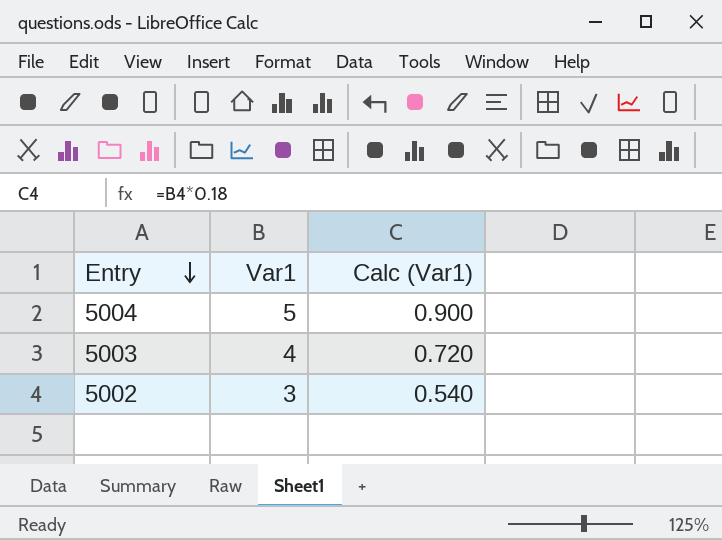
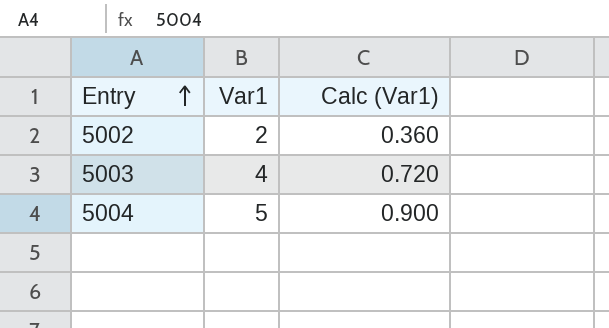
row order: Entry descending -> Entry ascending
5002 | Var1: 3 -> 2
5002 | Calc (Var1): 0.540 -> 0.360

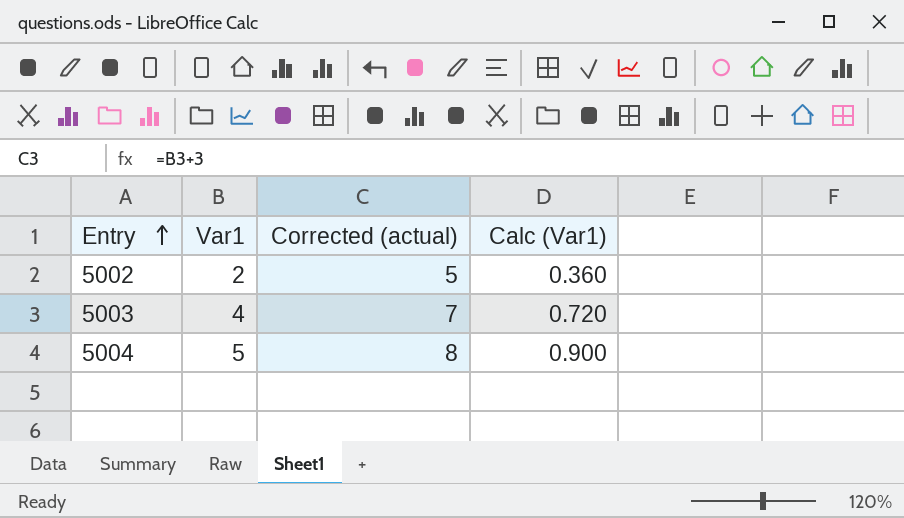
column Corrected (actual) | formula: none -> [Var1] + 3

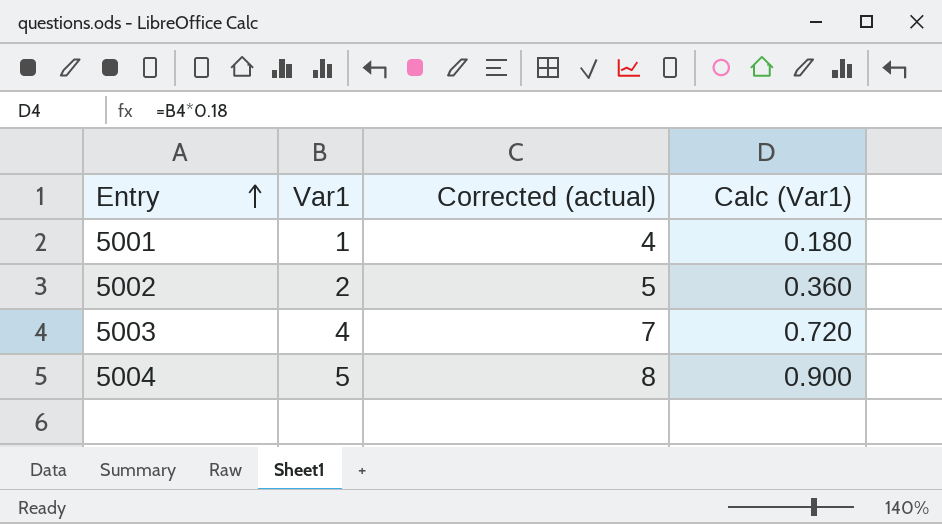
row 5001: none -> 1 | 4 | 0.180

